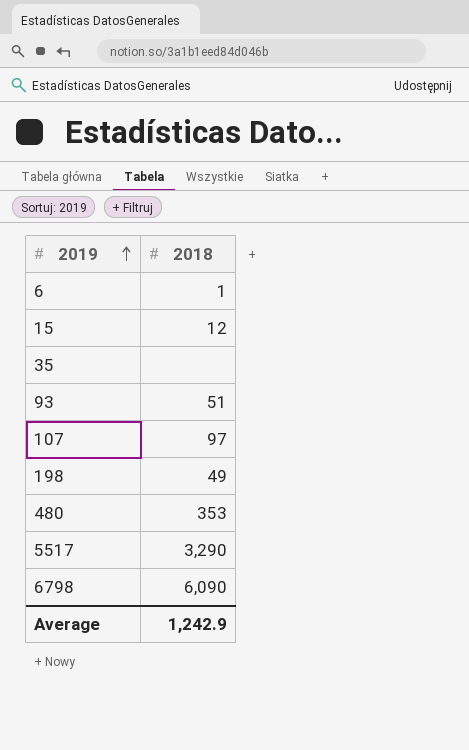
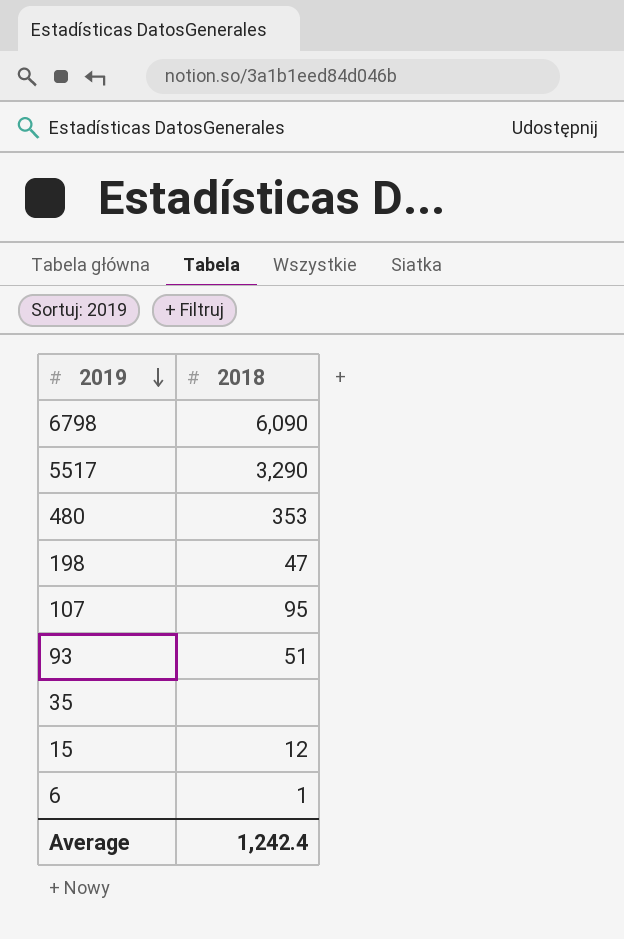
row order: 2019 ascending -> 2019 descending
198 | 2018: 49 -> 47
107 | 2018: 97 -> 95
Average | 2018: 1,242.9 -> 1,242.4

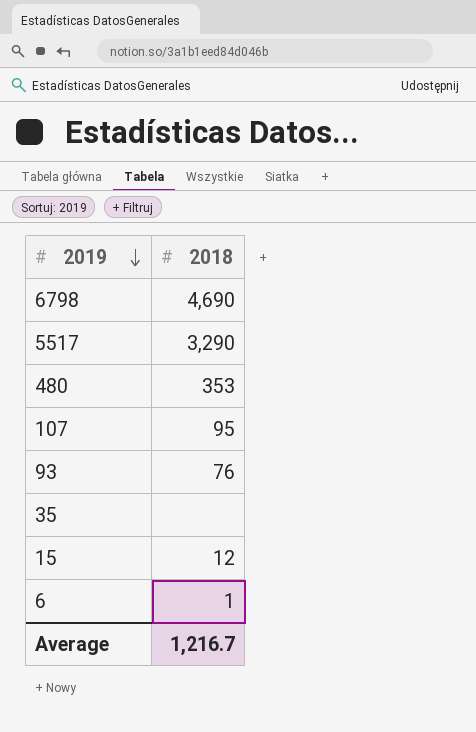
row 198: 47 -> none
6798 | 2018: 6,090 -> 4,690
93 | 2018: 51 -> 76
Average | 2018: 1,242.4 -> 1,216.7

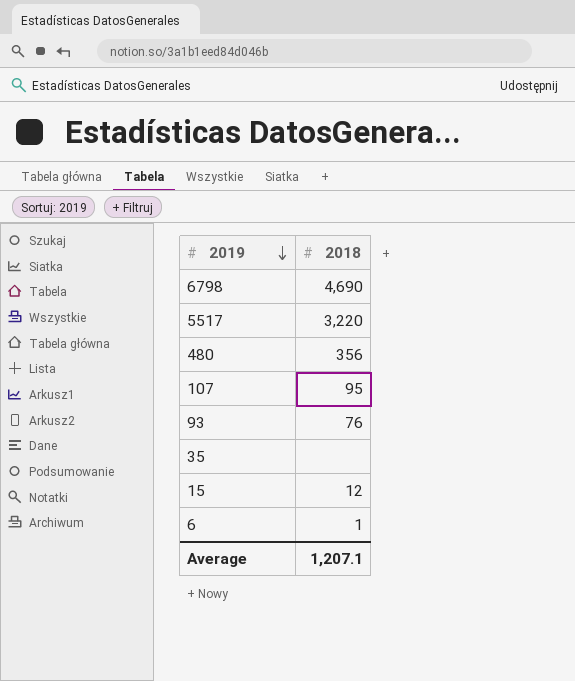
5517 | 2018: 3,290 -> 3,220
480 | 2018: 353 -> 356
Average | 2018: 1,216.7 -> 1,207.1

